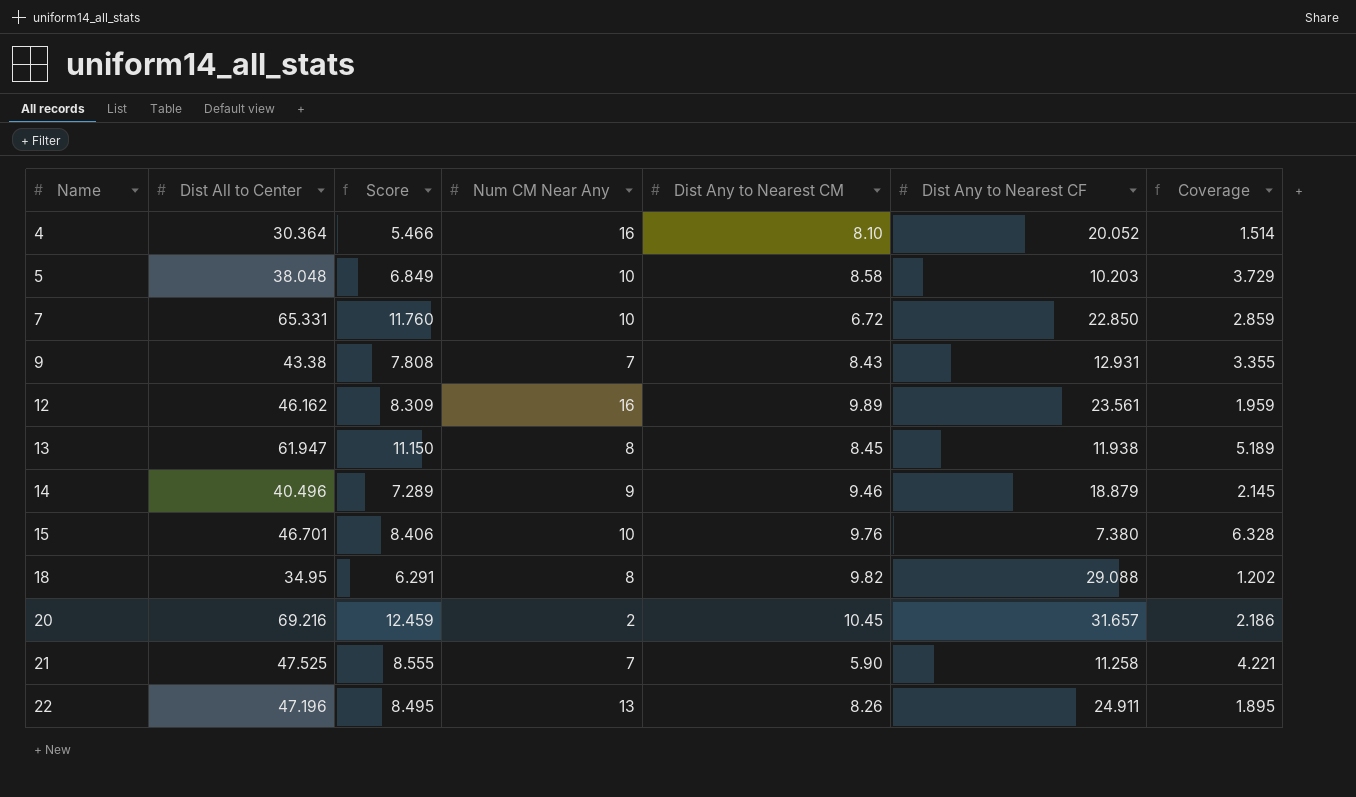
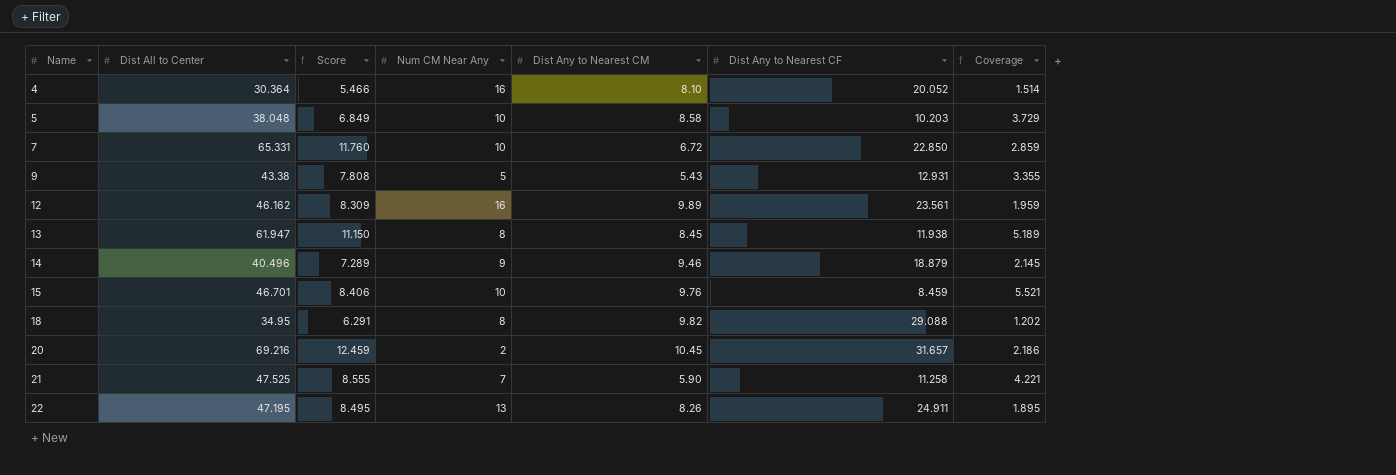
9 | Num CM Near Any: 7 -> 5
9 | Dist Any to Nearest CM: 8.43 -> 5.43
15 | Dist Any to Nearest CF: 7.380 -> 8.459
15 | Coverage: 6.328 -> 5.521
22 | Dist All to Center: 47.196 -> 47.195

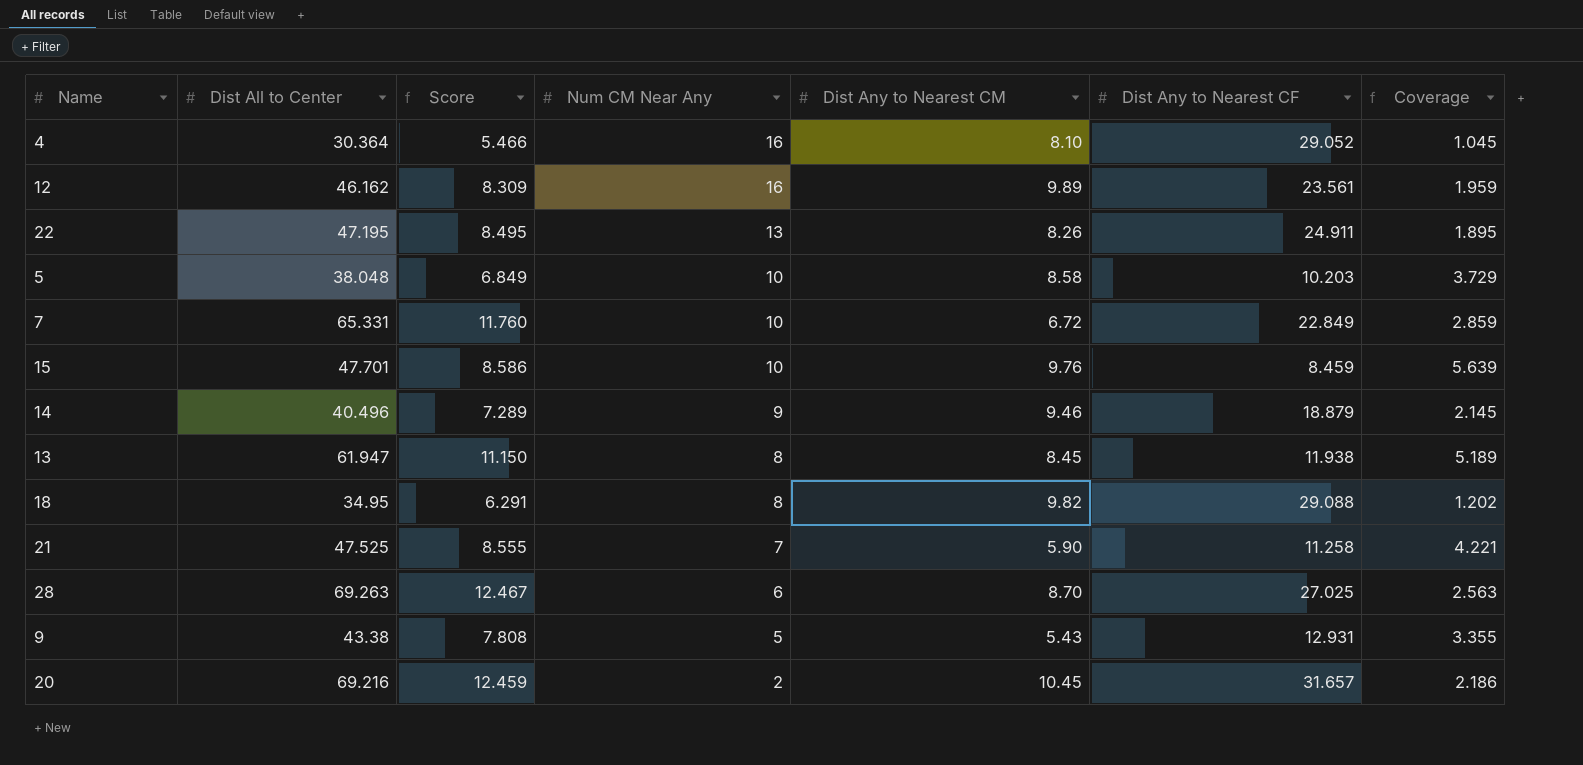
row order: Name ascending -> Num CM Near Any descending
4 | Dist Any to Nearest CF: 20.052 -> 29.052
4 | Coverage: 1.514 -> 1.045
7 | Dist Any to Nearest CF: 22.850 -> 22.849
15 | Dist All to Center: 46.701 -> 47.701
15 | Score: 8.406 -> 8.586
15 | Coverage: 5.521 -> 5.639
row 28: none -> 69.263 | 12.467 | 6 | 8.70 | 27.025 | 2.563

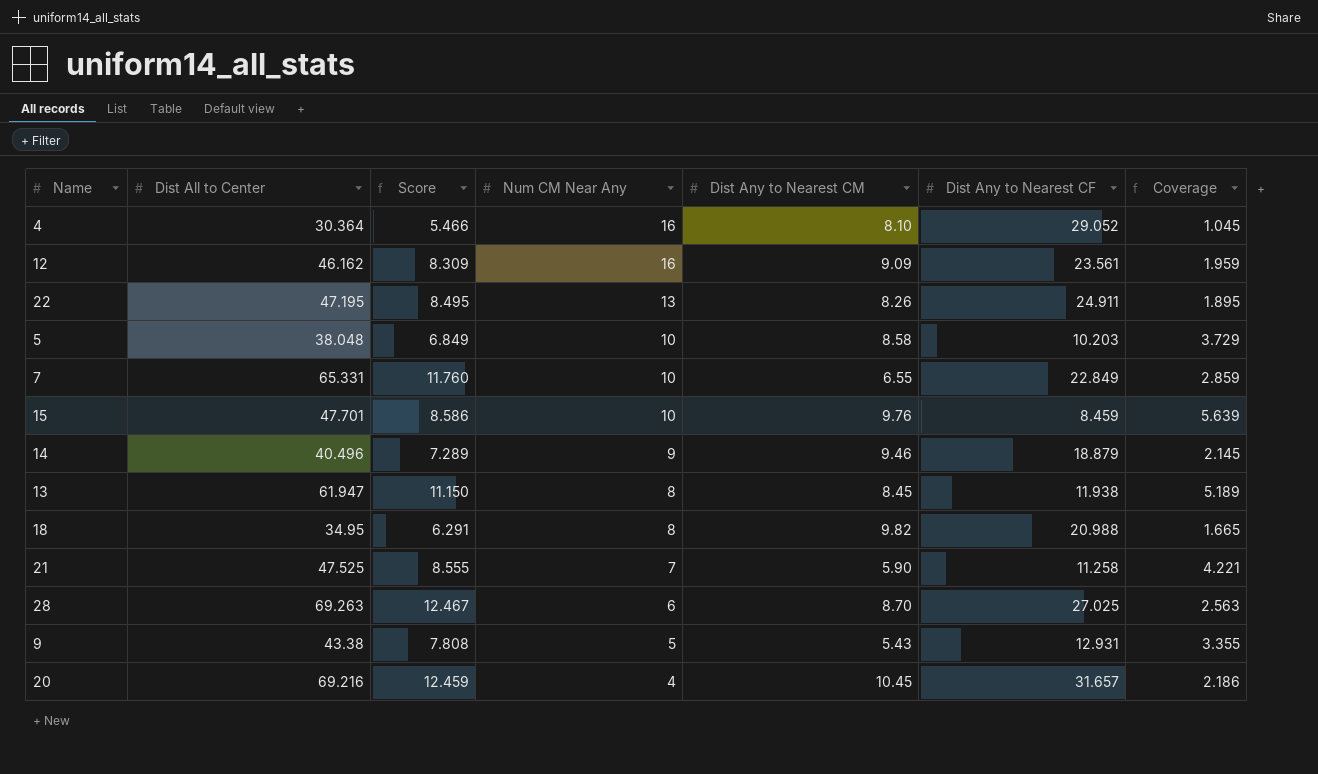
12 | Dist Any to Nearest CM: 9.89 -> 9.09
7 | Dist Any to Nearest CM: 6.72 -> 6.55
18 | Dist Any to Nearest CF: 29.088 -> 20.988
18 | Coverage: 1.202 -> 1.665
20 | Num CM Near Any: 2 -> 4

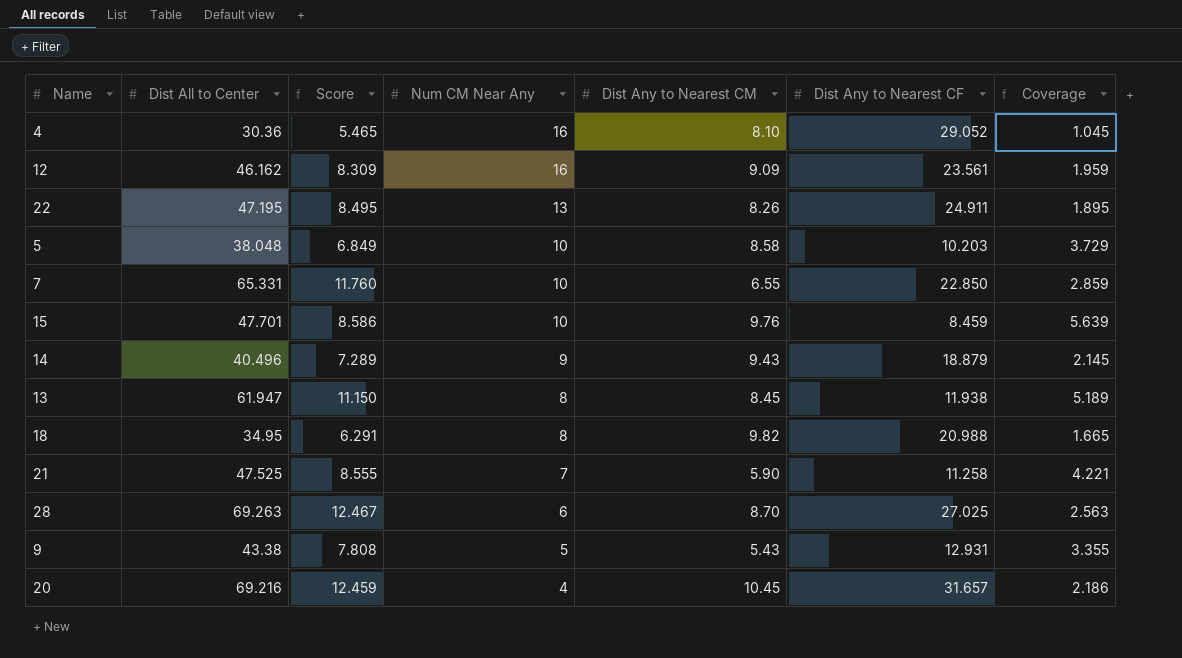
4 | Dist All to Center: 30.364 -> 30.36
4 | Score: 5.466 -> 5.465
7 | Dist Any to Nearest CF: 22.849 -> 22.850
14 | Dist Any to Nearest CM: 9.46 -> 9.43

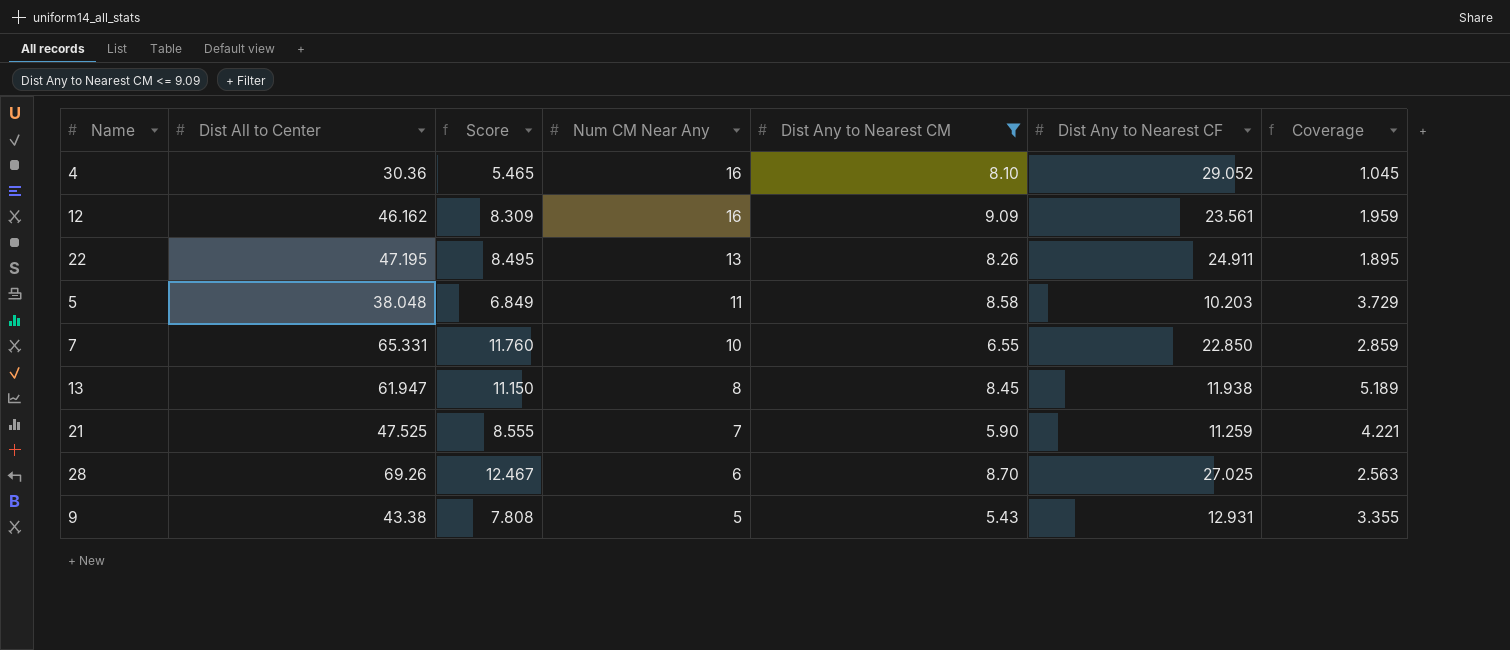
filter: none -> Dist Any to Nearest CM <= 9.09
5 | Num CM Near Any: 10 -> 11
21 | Dist Any to Nearest CF: 11.258 -> 11.259
28 | Dist All to Center: 69.263 -> 69.26

